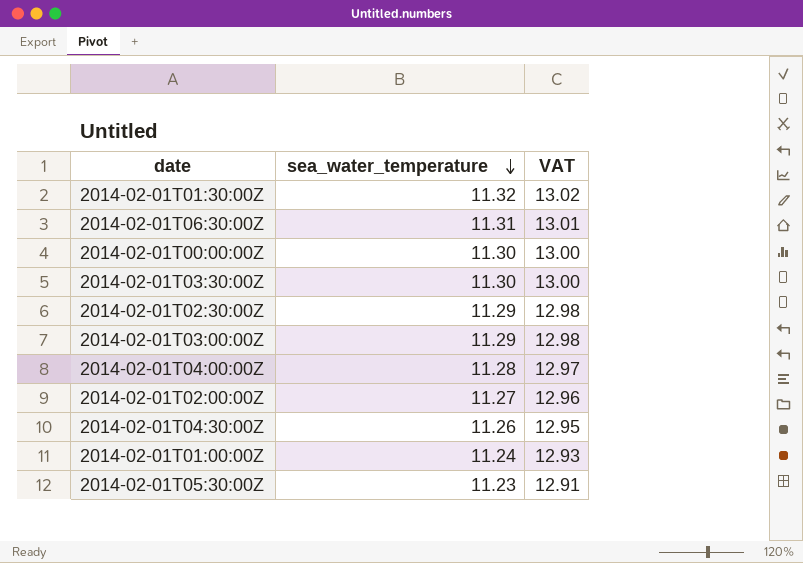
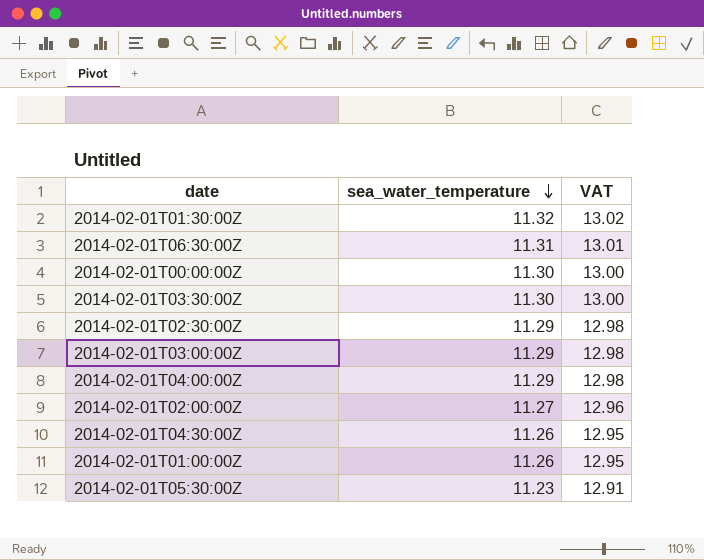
2014-02-01T04:00:00Z | sea_water_temperature: 11.28 -> 11.29
2014-02-01T04:00:00Z | VAT: 12.97 -> 12.98
2014-02-01T01:00:00Z | sea_water_temperature: 11.24 -> 11.26
2014-02-01T01:00:00Z | VAT: 12.93 -> 12.95

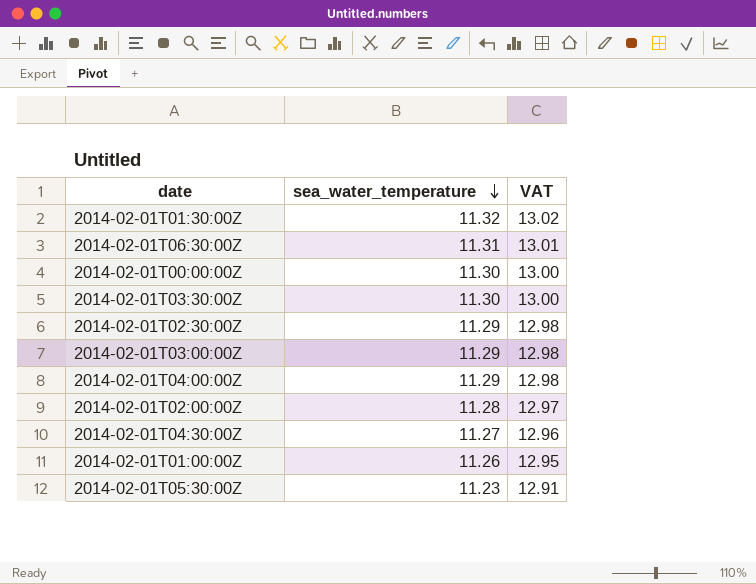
2014-02-01T02:00:00Z | sea_water_temperature: 11.27 -> 11.28
2014-02-01T02:00:00Z | VAT: 12.96 -> 12.97
2014-02-01T04:30:00Z | sea_water_temperature: 11.26 -> 11.27
2014-02-01T04:30:00Z | VAT: 12.95 -> 12.96

